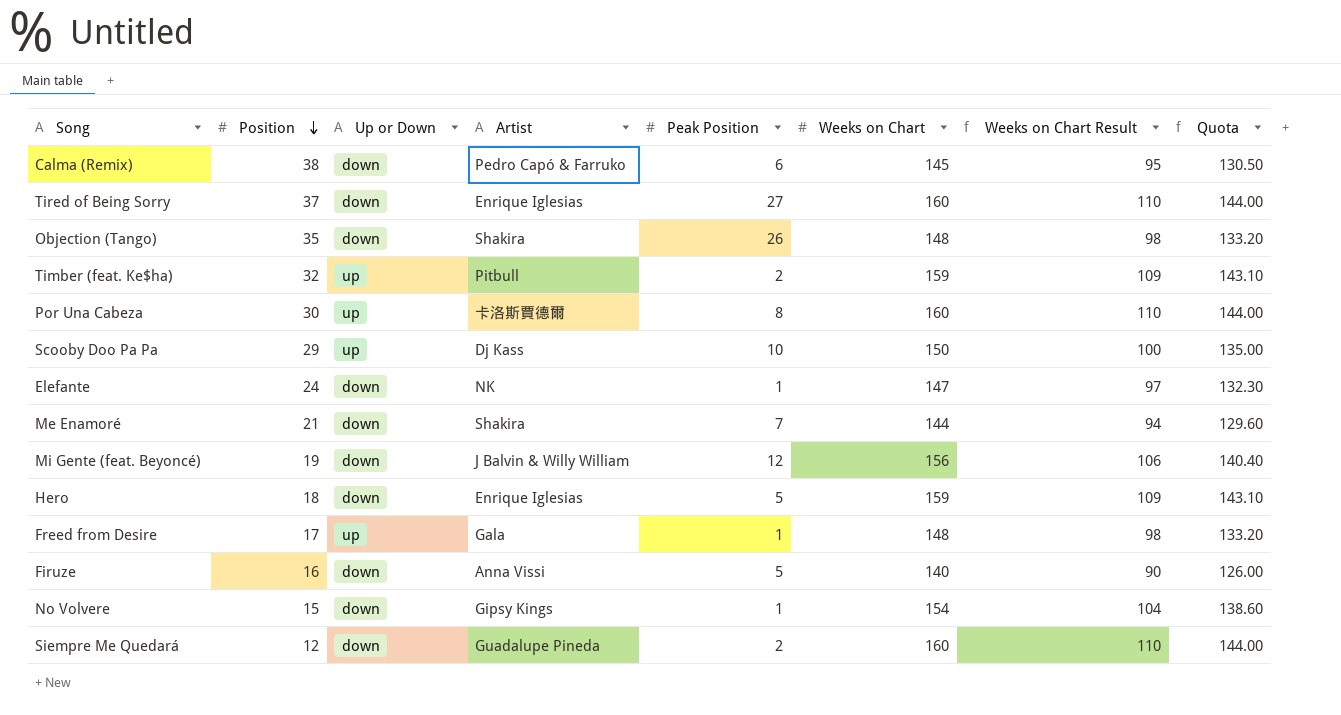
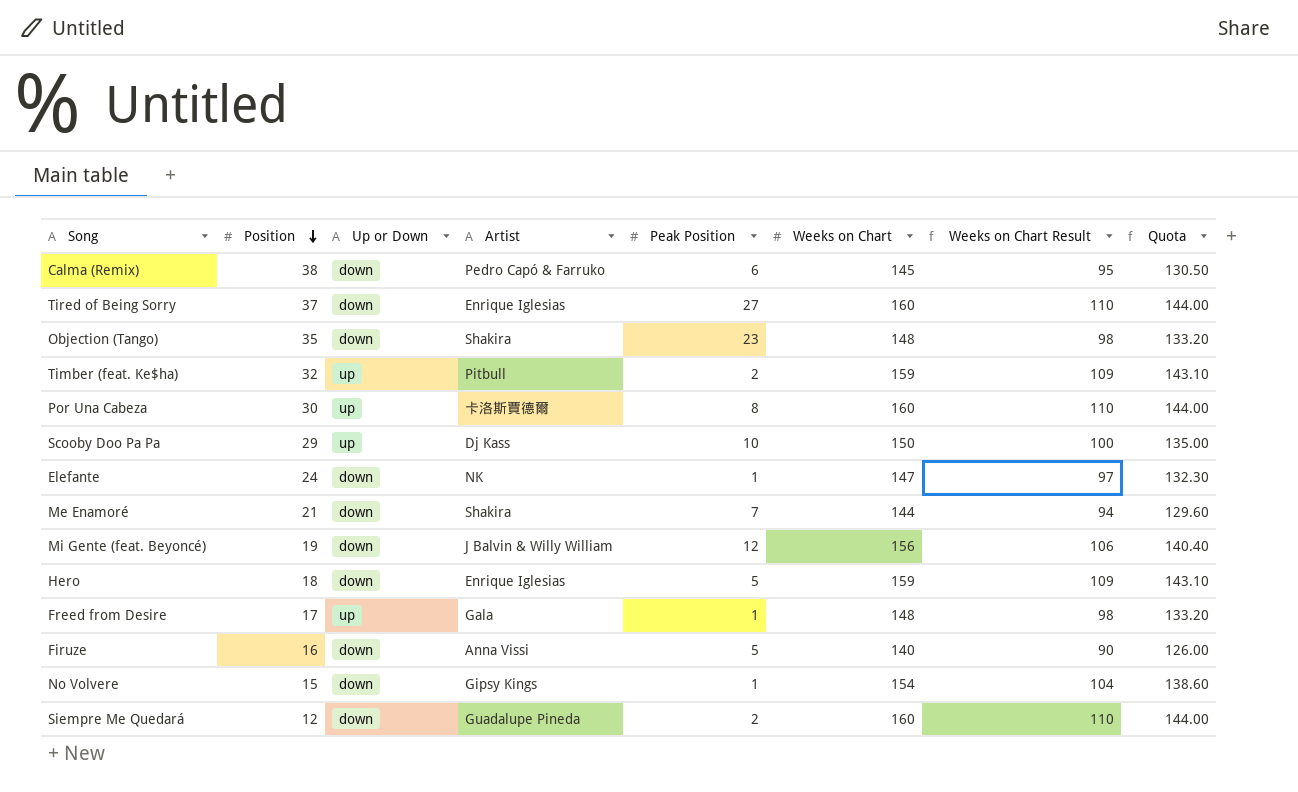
Objection (Tango) | Peak Position: 26 -> 23

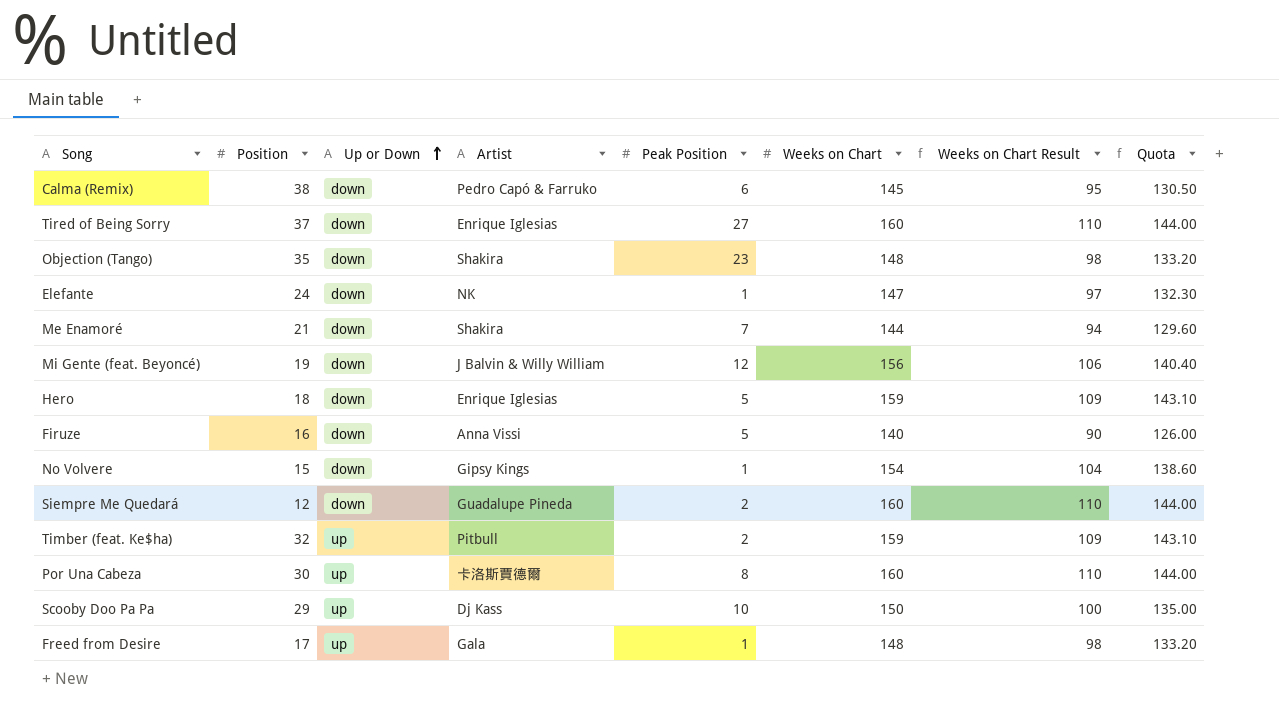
row order: Position descending -> Up or Down ascending

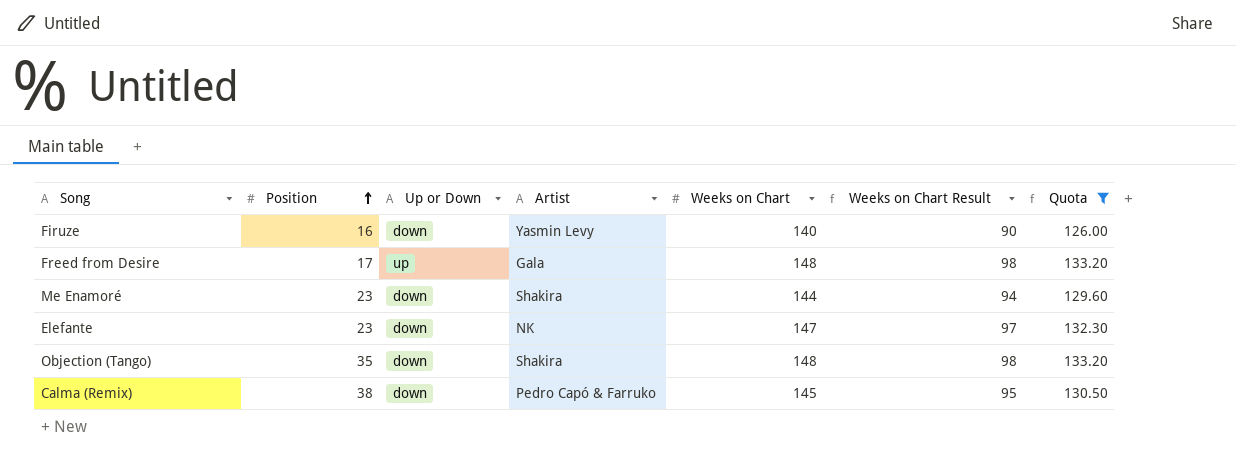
filter: none -> Quota <= 133.20
row order: Up or Down ascending -> Position ascending
column Peak Position | position: 5 -> none
Firuze | Artist: Anna Vissi -> Yasmin Levy
Me Enamoré | Position: 21 -> 23
Elefante | Position: 24 -> 23

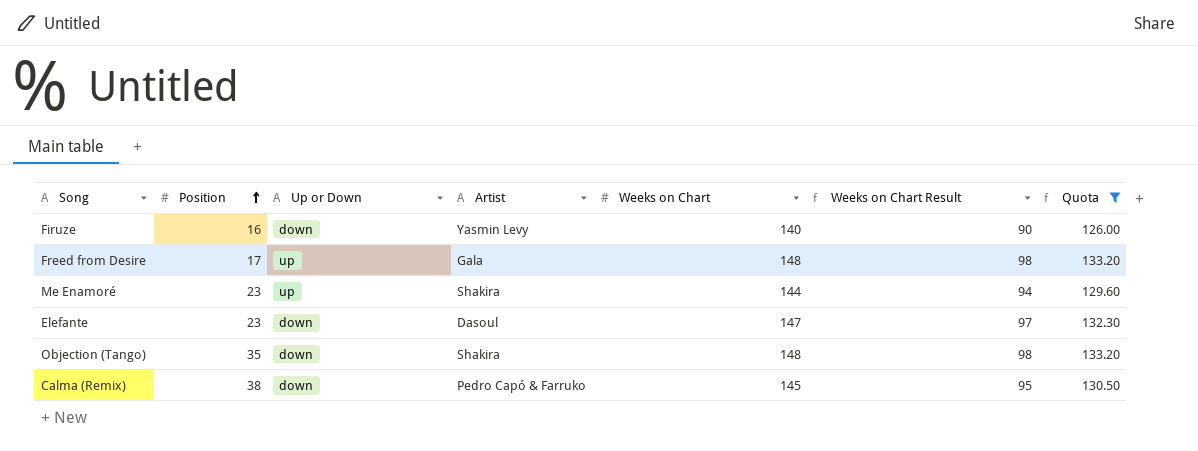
Me Enamoré | Up or Down: down -> up
Elefante | Artist: NK -> Dasoul

